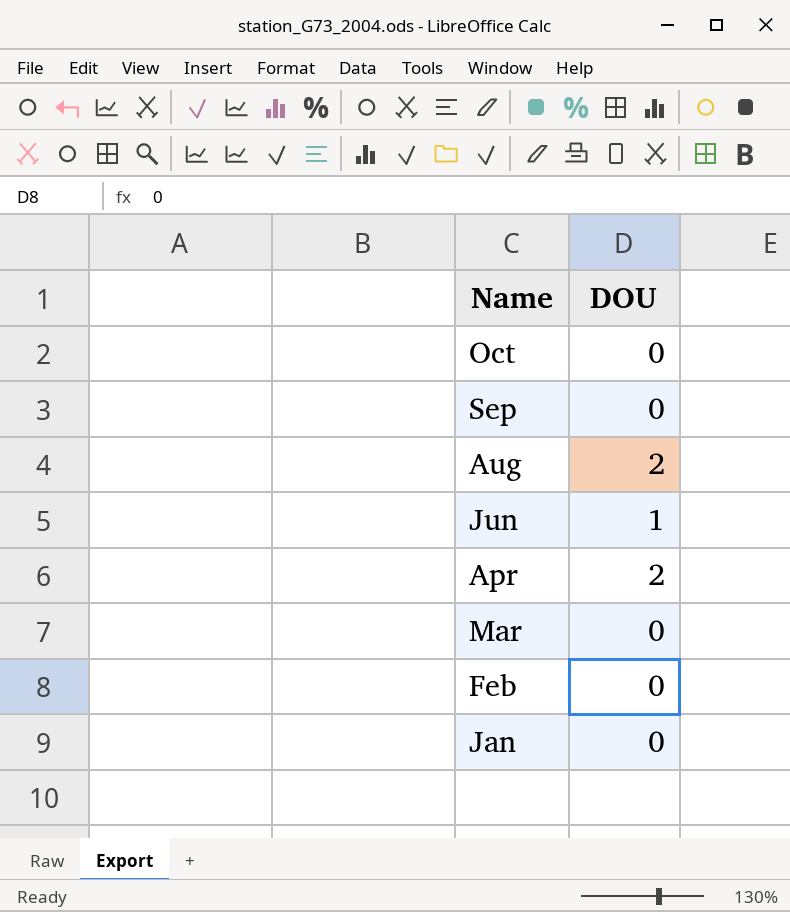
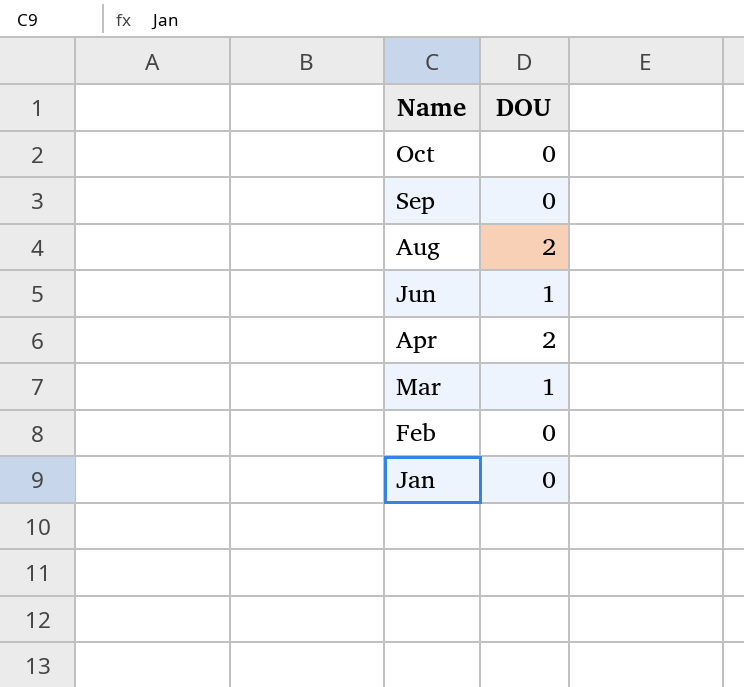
Mar | DOU: 0 -> 1

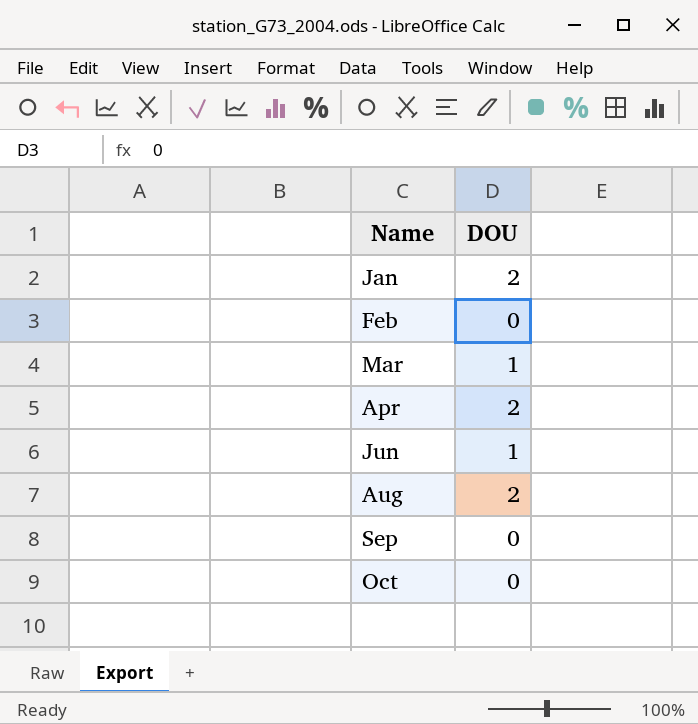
row order: Name descending -> Name ascending
Jan | DOU: 0 -> 2

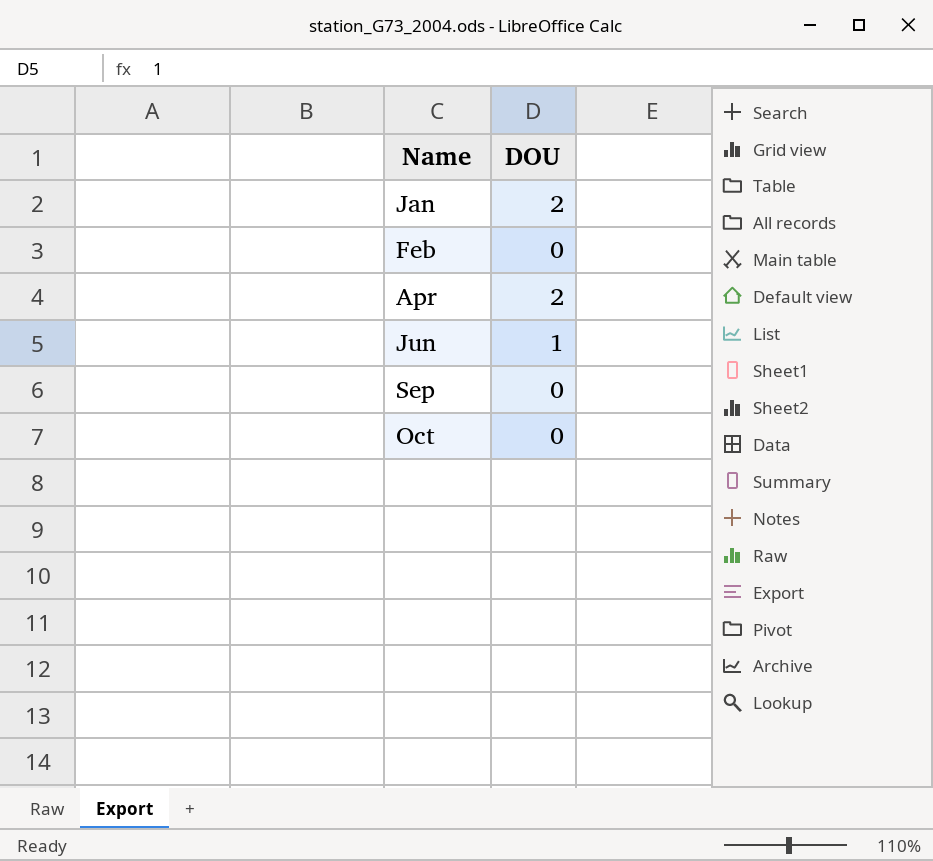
row Mar: 1 -> none
row Aug: 2 -> none

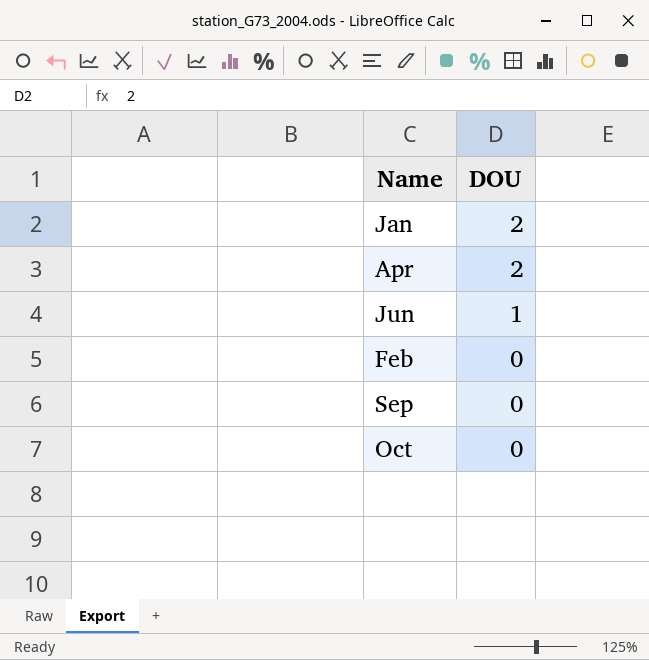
row order: Name ascending -> DOU descending

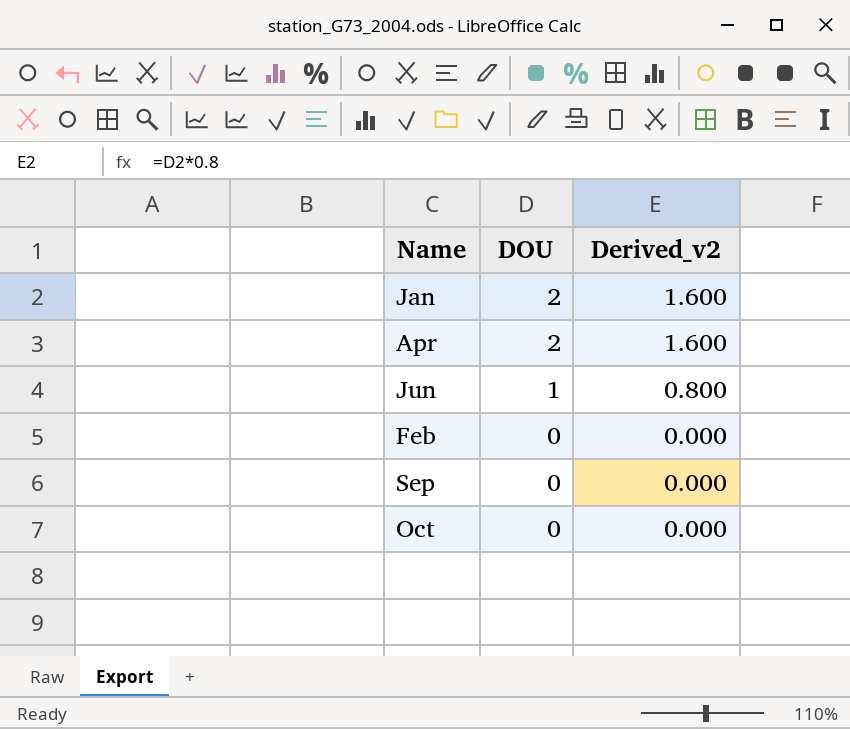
column Derived_v2 | formula: none -> [DOU] * 0.8

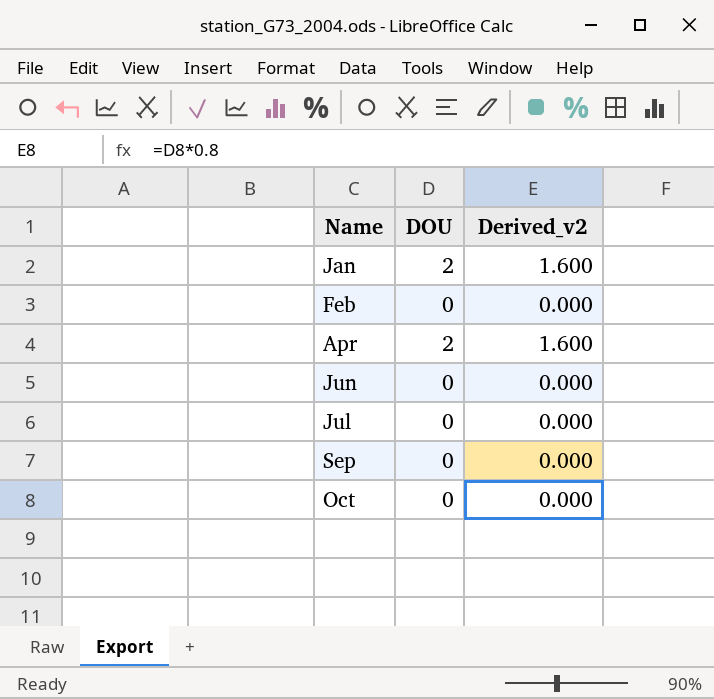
row order: DOU descending -> Name ascending
Jun | DOU: 1 -> 0
Jun | Derived_v2: 0.800 -> 0.000
row Jul: none -> 0 | 0.000

